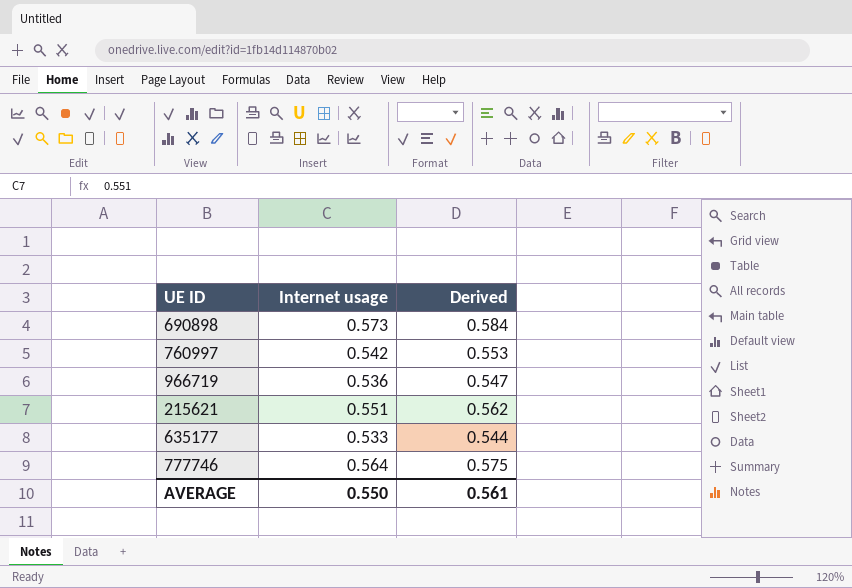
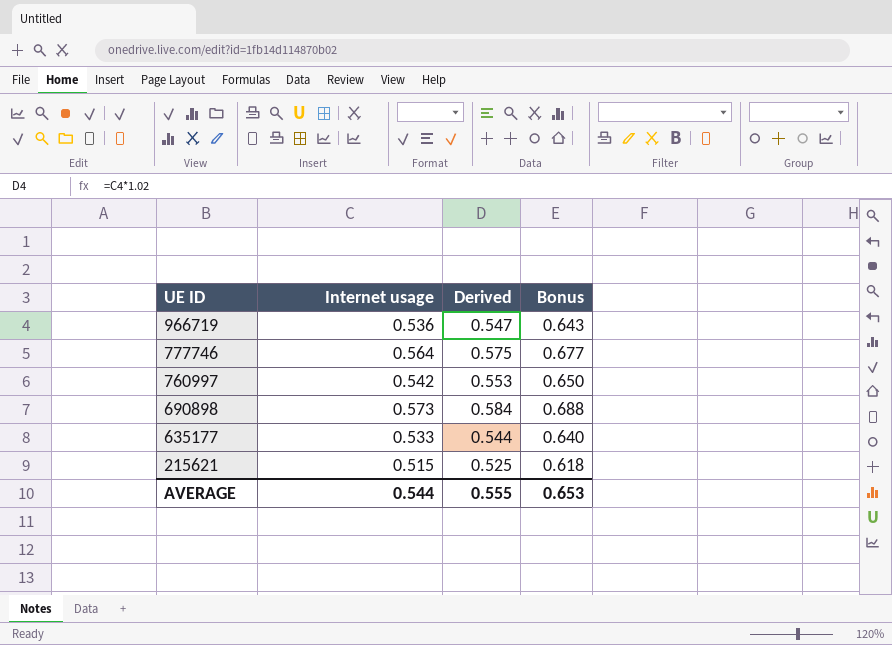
row order: none -> UE ID descending
column Bonus | formula: none -> [Internet usage] * 1.2
215621 | Internet usage: 0.551 -> 0.515
215621 | Derived: 0.562 -> 0.525
AVERAGE | Internet usage: 0.550 -> 0.544
AVERAGE | Derived: 0.561 -> 0.555

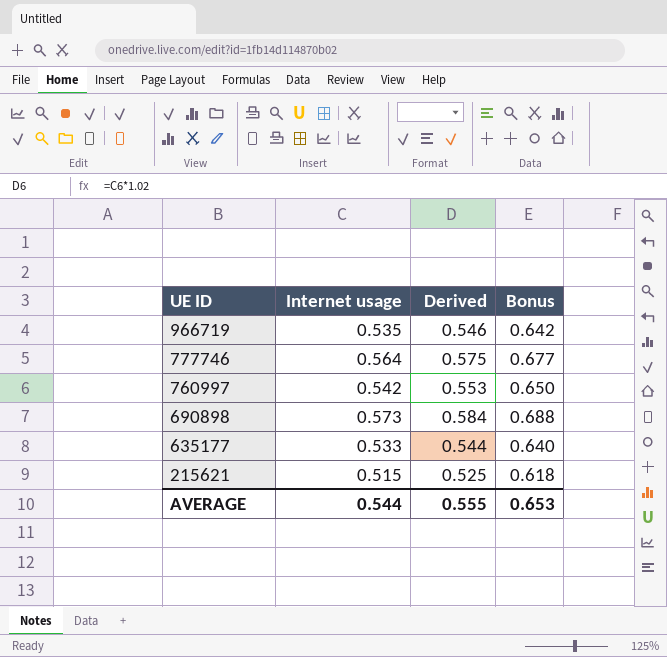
966719 | Internet usage: 0.536 -> 0.535
966719 | Derived: 0.547 -> 0.546
966719 | Bonus: 0.643 -> 0.642

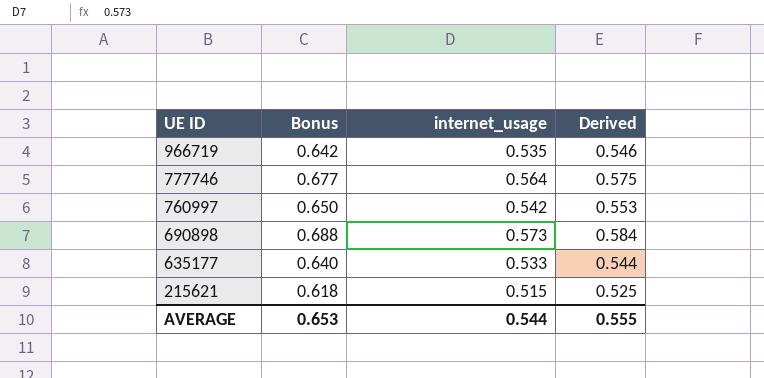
column Bonus | position: 4 -> 2
column name: Internet usage -> internet_usage

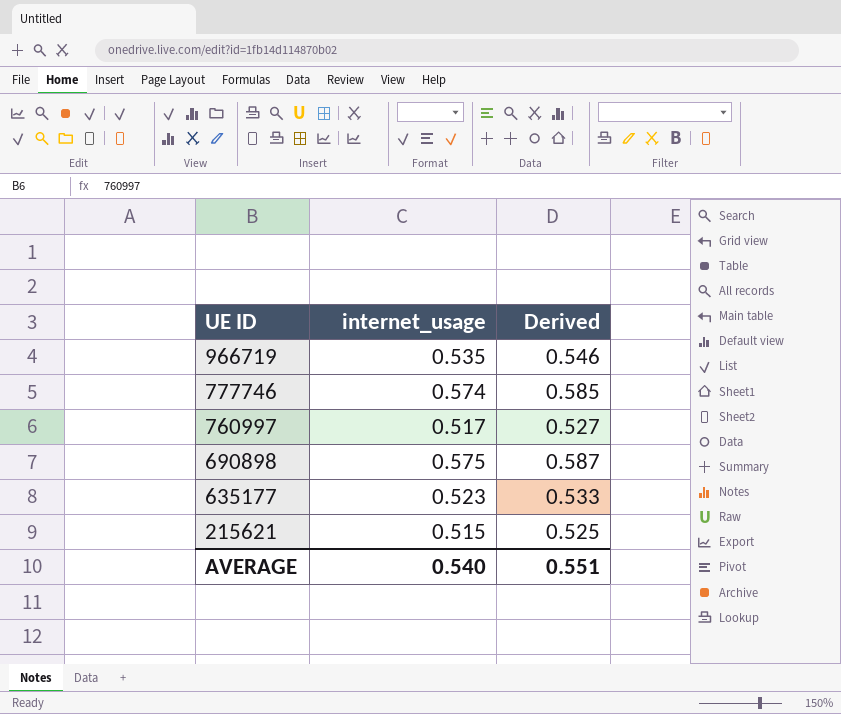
column Bonus | formula: [internet_usage] * 1.2 -> none
777746 | internet_usage: 0.564 -> 0.574
777746 | Derived: 0.575 -> 0.585
760997 | internet_usage: 0.542 -> 0.517
760997 | Derived: 0.553 -> 0.527
690898 | internet_usage: 0.573 -> 0.575
690898 | Derived: 0.584 -> 0.587
635177 | internet_usage: 0.533 -> 0.523
635177 | Derived: 0.544 -> 0.533
AVERAGE | internet_usage: 0.544 -> 0.540
AVERAGE | Derived: 0.555 -> 0.551

